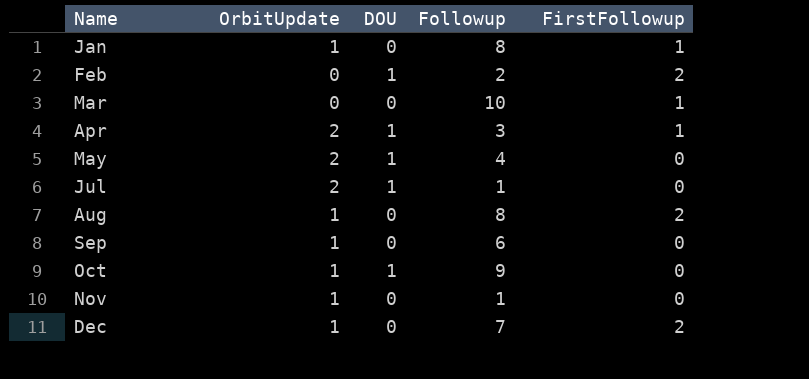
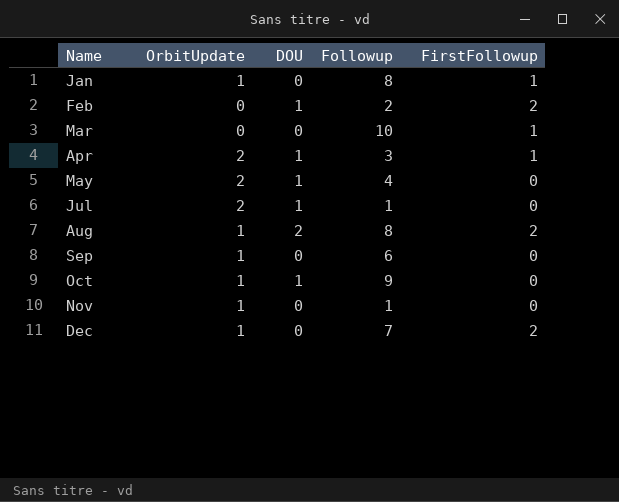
Aug | DOU: 0 -> 2

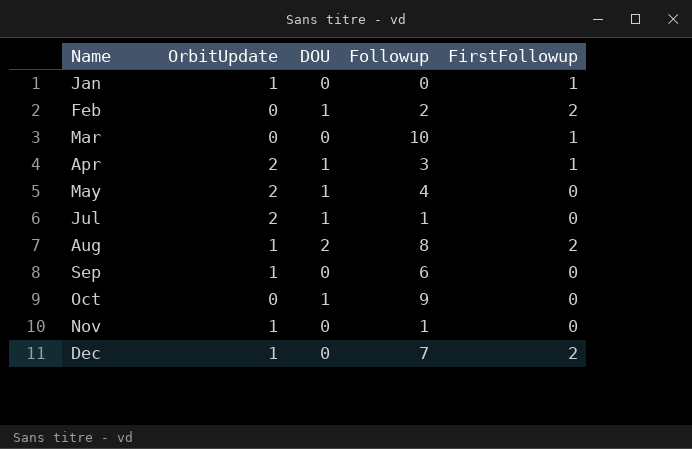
Jan | Followup: 8 -> 0
Oct | OrbitUpdate: 1 -> 0

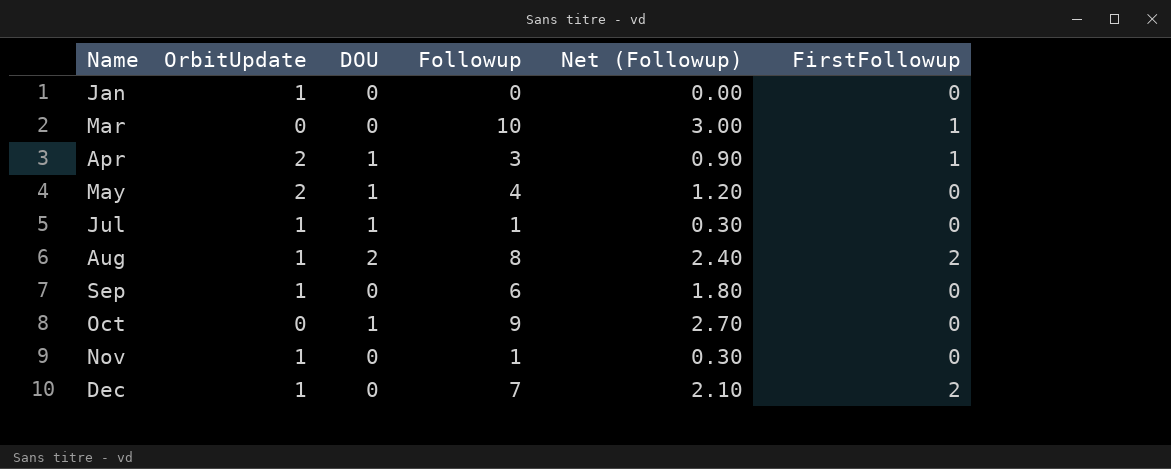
column Net (Followup) | formula: none -> [Followup] * 0.3
row Feb: 0 | 1 | 2 | 2 -> none
Jan | FirstFollowup: 1 -> 0
Jul | OrbitUpdate: 2 -> 1

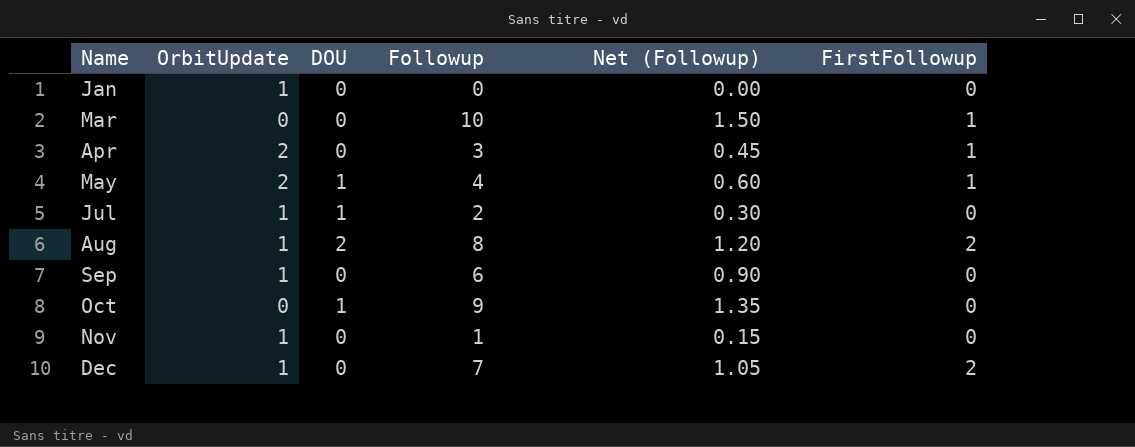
column Net (Followup) | formula: [Followup] * 0.3 -> [Followup] * 0.15
Apr | DOU: 1 -> 0
May | FirstFollowup: 0 -> 1
Jul | Followup: 1 -> 2

